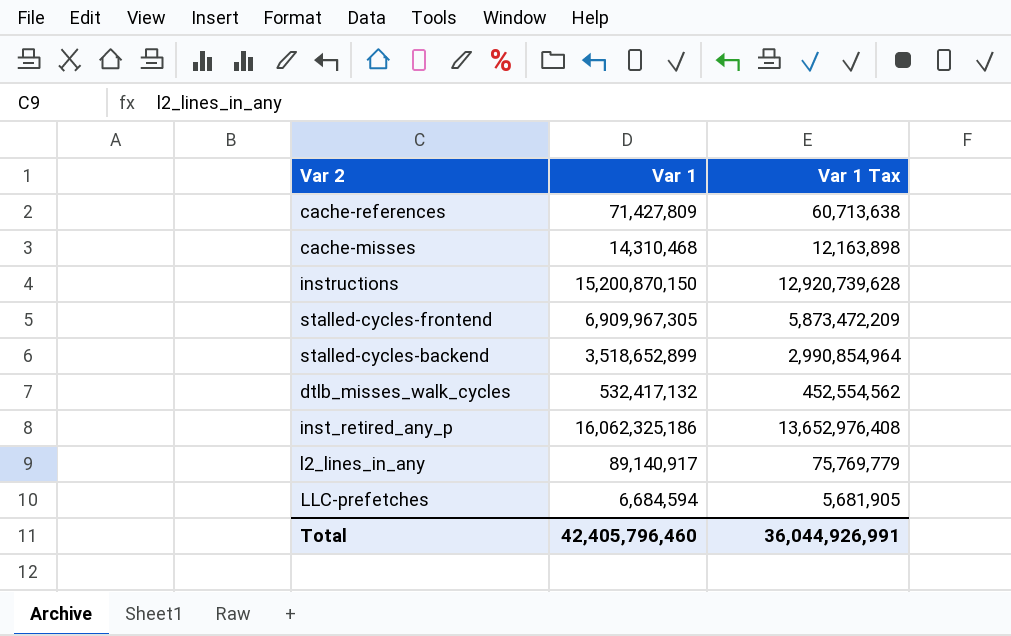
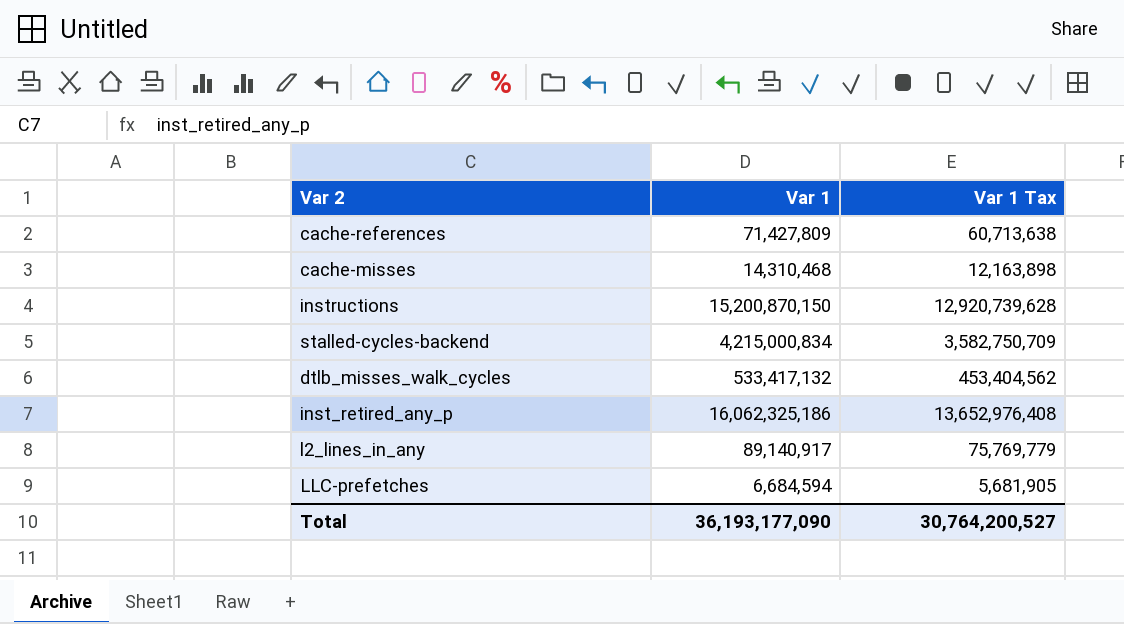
row stalled-cycles-frontend: 6,909,967,305 | 5,873,472,209 -> none
stalled-cycles-backend | Var 1: 3,518,652,899 -> 4,215,000,834
stalled-cycles-backend | Var 1 Tax: 2,990,854,964 -> 3,582,750,709
dtlb_misses_walk_cycles | Var 1: 532,417,132 -> 533,417,132
dtlb_misses_walk_cycles | Var 1 Tax: 452,554,562 -> 453,404,562
Total | Var 1: 42,405,796,460 -> 36,193,177,090
Total | Var 1 Tax: 36,044,926,991 -> 30,764,200,527

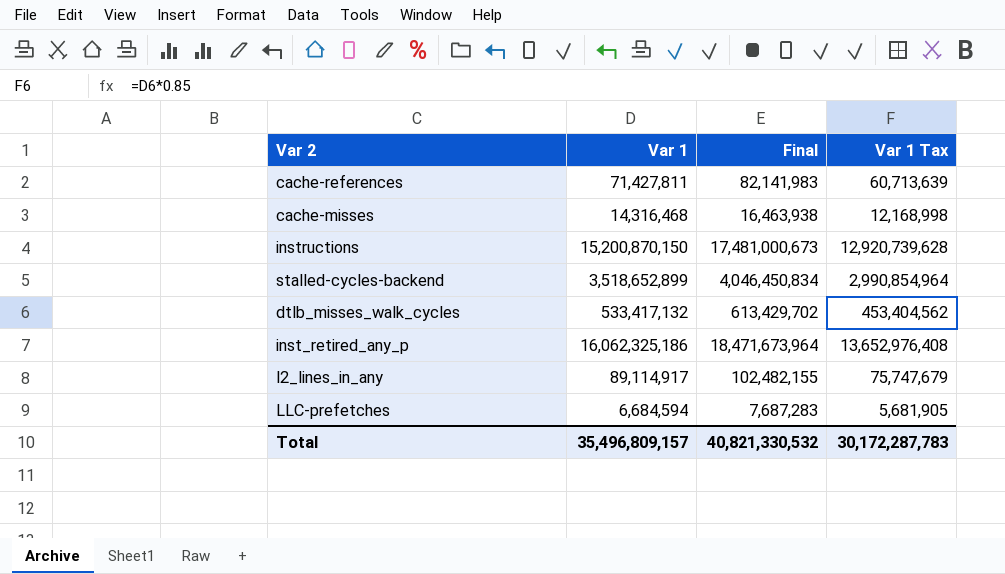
column Final | formula: none -> [Var 1] * 1.15
cache-references | Var 1: 71,427,809 -> 71,427,811
cache-references | Var 1 Tax: 60,713,638 -> 60,713,639
cache-misses | Var 1: 14,310,468 -> 14,316,468
cache-misses | Var 1 Tax: 12,163,898 -> 12,168,998
stalled-cycles-backend | Var 1: 4,215,000,834 -> 3,518,652,899
stalled-cycles-backend | Var 1 Tax: 3,582,750,709 -> 2,990,854,964
l2_lines_in_any | Var 1: 89,140,917 -> 89,114,917
l2_lines_in_any | Var 1 Tax: 75,769,779 -> 75,747,679
Total | Var 1: 36,193,177,090 -> 35,496,809,157
Total | Var 1 Tax: 30,764,200,527 -> 30,172,287,783

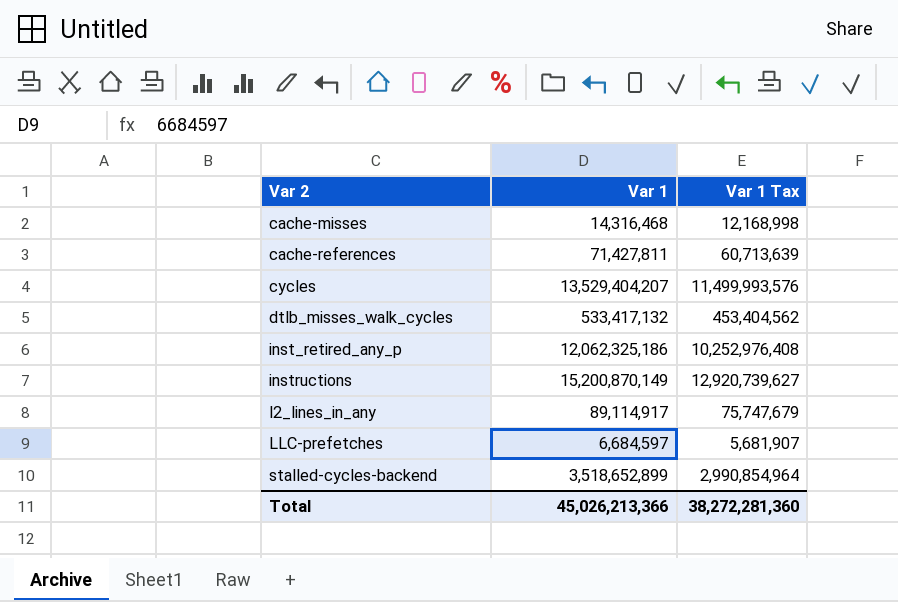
row order: none -> Var 2 ascending
column Final | formula: [Var 1] * 1.15 -> none
row cycles: none -> 13,529,404,207 | 11,499,993,576
inst_retired_any_p | Var 1: 16,062,325,186 -> 12,062,325,186
inst_retired_any_p | Var 1 Tax: 13,652,976,408 -> 10,252,976,408
instructions | Var 1: 15,200,870,150 -> 15,200,870,149
instructions | Var 1 Tax: 12,920,739,628 -> 12,920,739,627
LLC-prefetches | Var 1: 6,684,594 -> 6,684,597
LLC-prefetches | Var 1 Tax: 5,681,905 -> 5,681,907
Total | Var 1: 35,496,809,157 -> 45,026,213,366
Total | Var 1 Tax: 30,172,287,783 -> 38,272,281,360

